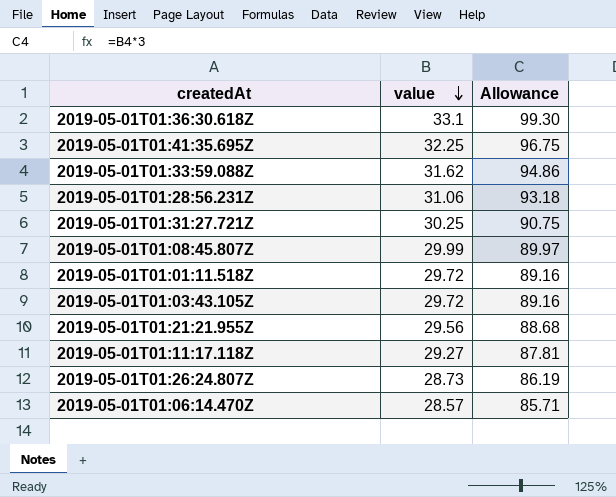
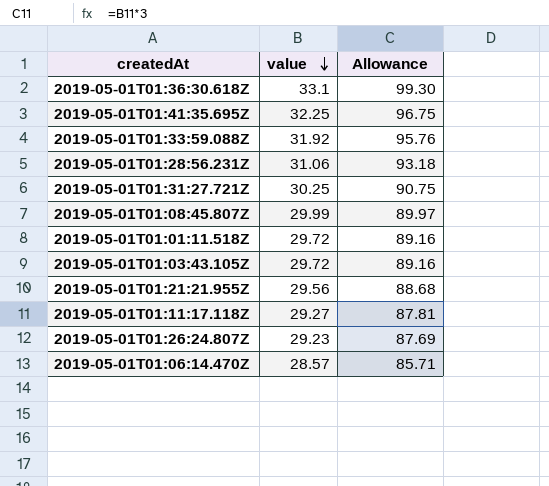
2019-05-01T01:33:59.088Z | value: 31.62 -> 31.92
2019-05-01T01:33:59.088Z | Allowance: 94.86 -> 95.76
2019-05-01T01:26:24.807Z | value: 28.73 -> 29.23
2019-05-01T01:26:24.807Z | Allowance: 86.19 -> 87.69

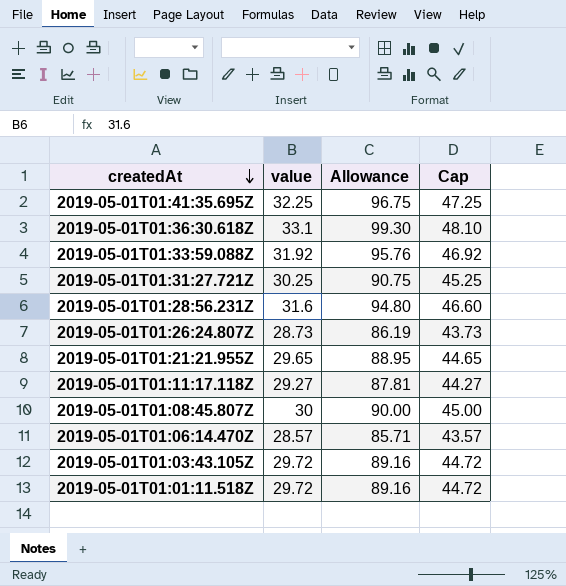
row order: value descending -> createdAt descending
column Cap | formula: none -> [value] + 15
2019-05-01T01:28:56.231Z | value: 31.06 -> 31.6
2019-05-01T01:28:56.231Z | Allowance: 93.18 -> 94.80
2019-05-01T01:26:24.807Z | value: 29.23 -> 28.73
2019-05-01T01:26:24.807Z | Allowance: 87.69 -> 86.19
2019-05-01T01:21:21.955Z | value: 29.56 -> 29.65
2019-05-01T01:21:21.955Z | Allowance: 88.68 -> 88.95
2019-05-01T01:08:45.807Z | value: 29.99 -> 30
2019-05-01T01:08:45.807Z | Allowance: 89.97 -> 90.00

